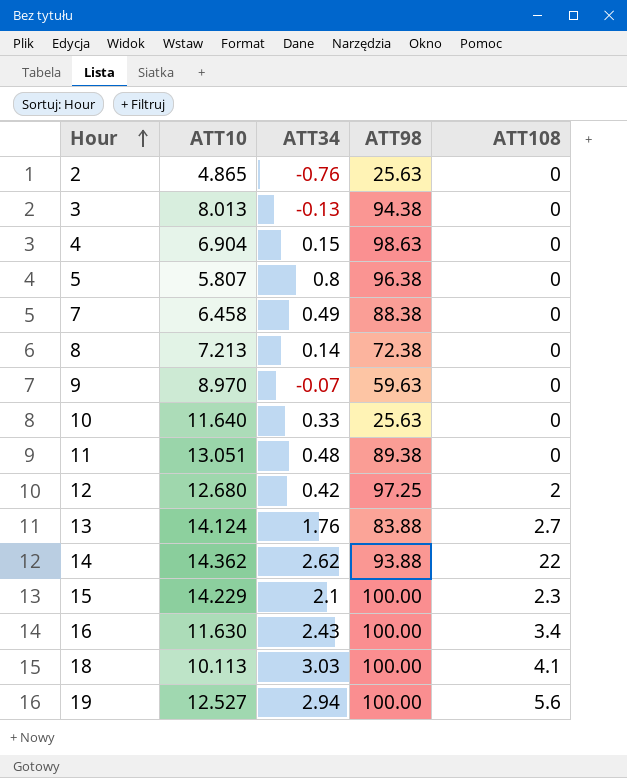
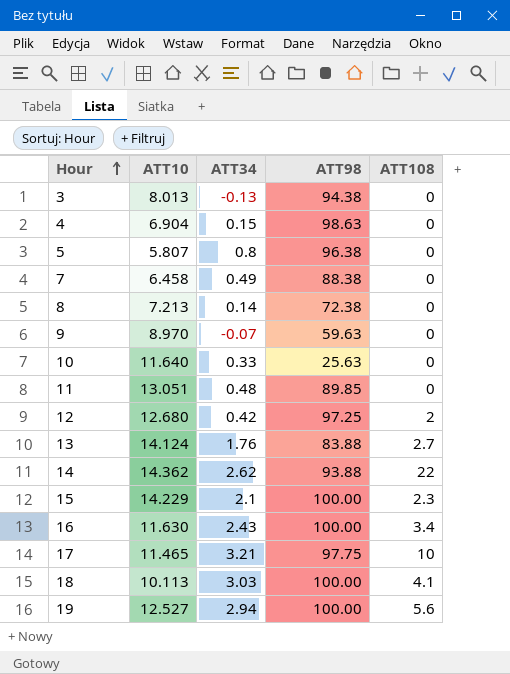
row 2: 4.865 | -0.76 | 25.63 | 0 -> none
11 | ATT98: 89.38 -> 89.85
row 17: none -> 11.465 | 3.21 | 97.75 | 10

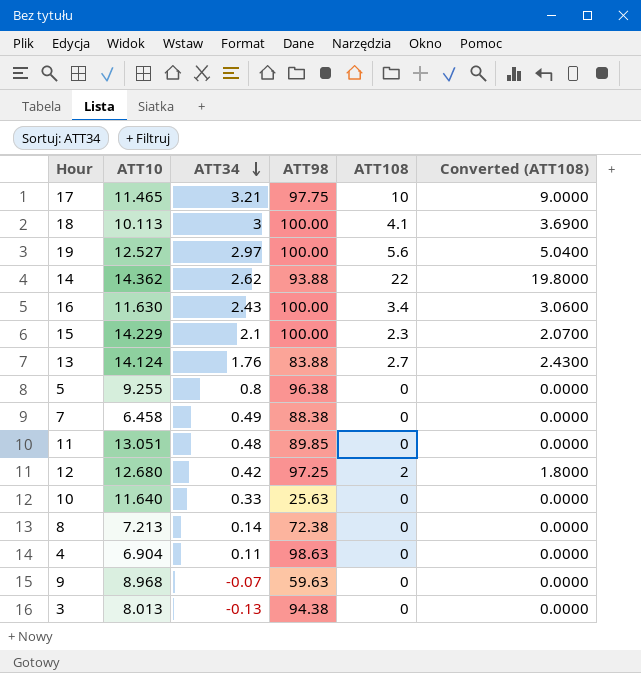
row order: Hour ascending -> ATT34 descending
column Converted (ATT108) | formula: none -> [ATT108] * 0.9
18 | ATT34: 3.03 -> 3
19 | ATT34: 2.94 -> 2.97
5 | ATT10: 5.807 -> 9.255
4 | ATT34: 0.15 -> 0.11
9 | ATT10: 8.970 -> 8.968

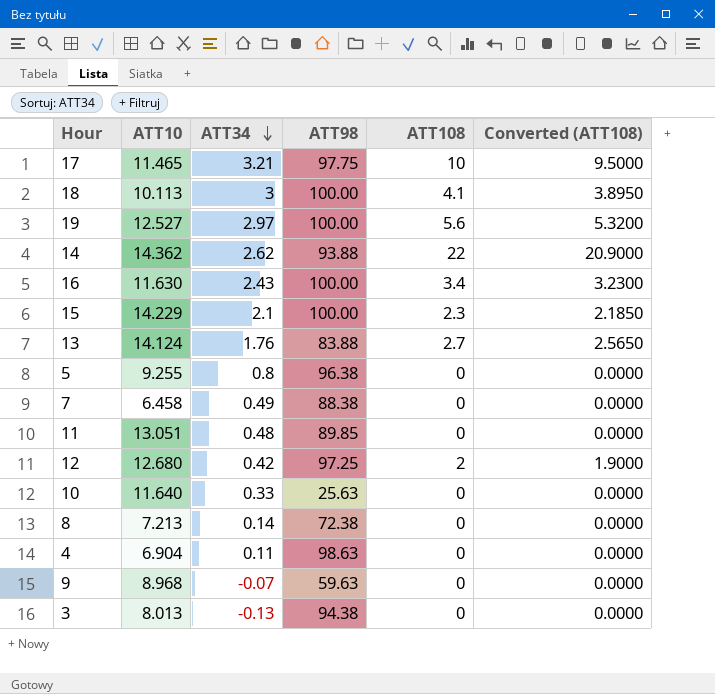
column Converted (ATT108) | formula: [ATT108] * 0.9 -> [ATT108] * 0.95

